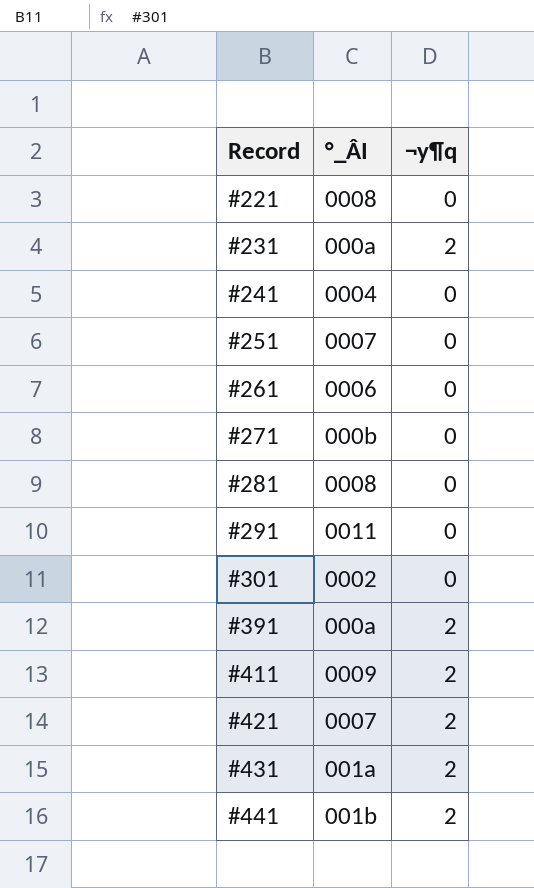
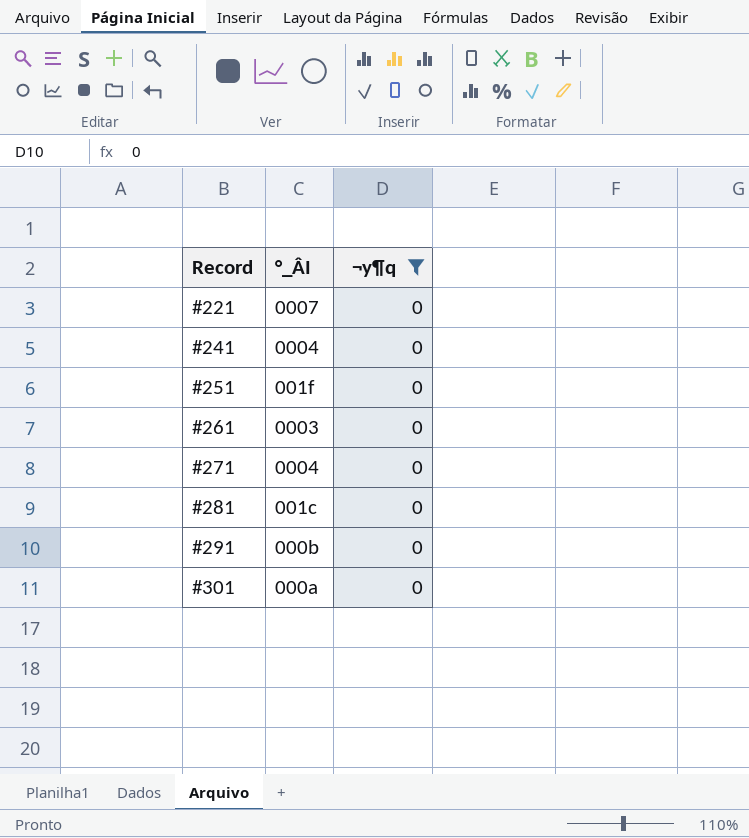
filter: none -> ¬y¶q = 0
#221 | °_ÂI: 0008 -> 0007
#251 | °_ÂI: 0007 -> 001f
#261 | °_ÂI: 0006 -> 0003
#271 | °_ÂI: 000b -> 0004
#281 | °_ÂI: 0008 -> 001c
#291 | °_ÂI: 0011 -> 000b
#301 | °_ÂI: 0002 -> 000a

